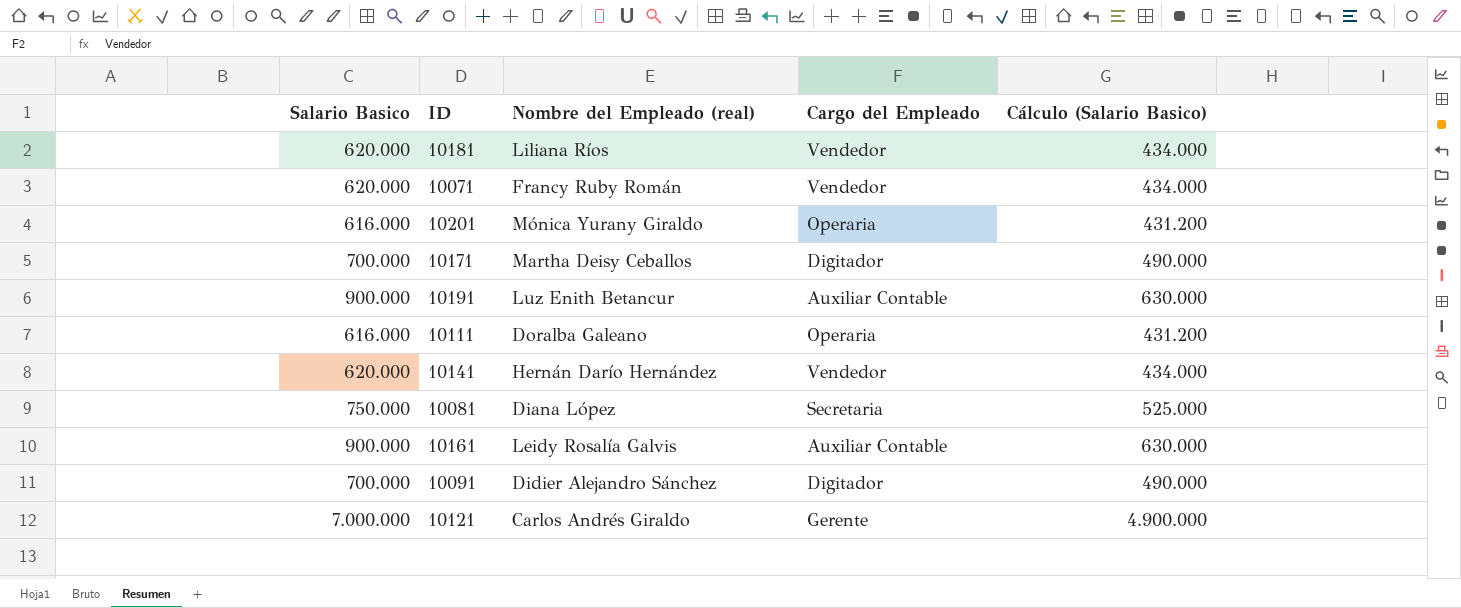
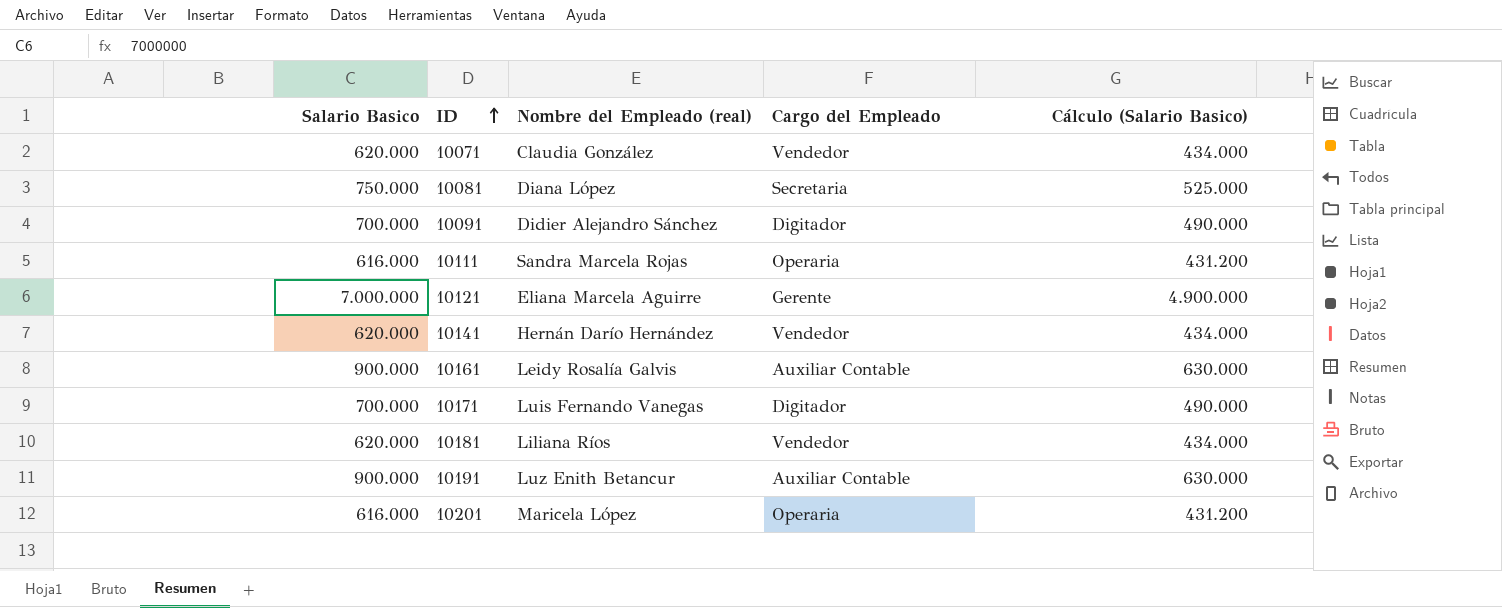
row order: none -> ID ascending
10071 | Nombre del Empleado (real): Francy Ruby Román -> Claudia González
10111 | Nombre del Empleado (real): Doralba Galeano -> Sandra Marcela Rojas
10121 | Nombre del Empleado (real): Carlos Andrés Giraldo -> Eliana Marcela Aguirre
10171 | Nombre del Empleado (real): Martha Deisy Ceballos -> Luis Fernando Vanegas
10201 | Nombre del Empleado (real): Mónica Yurany Giraldo -> Maricela López

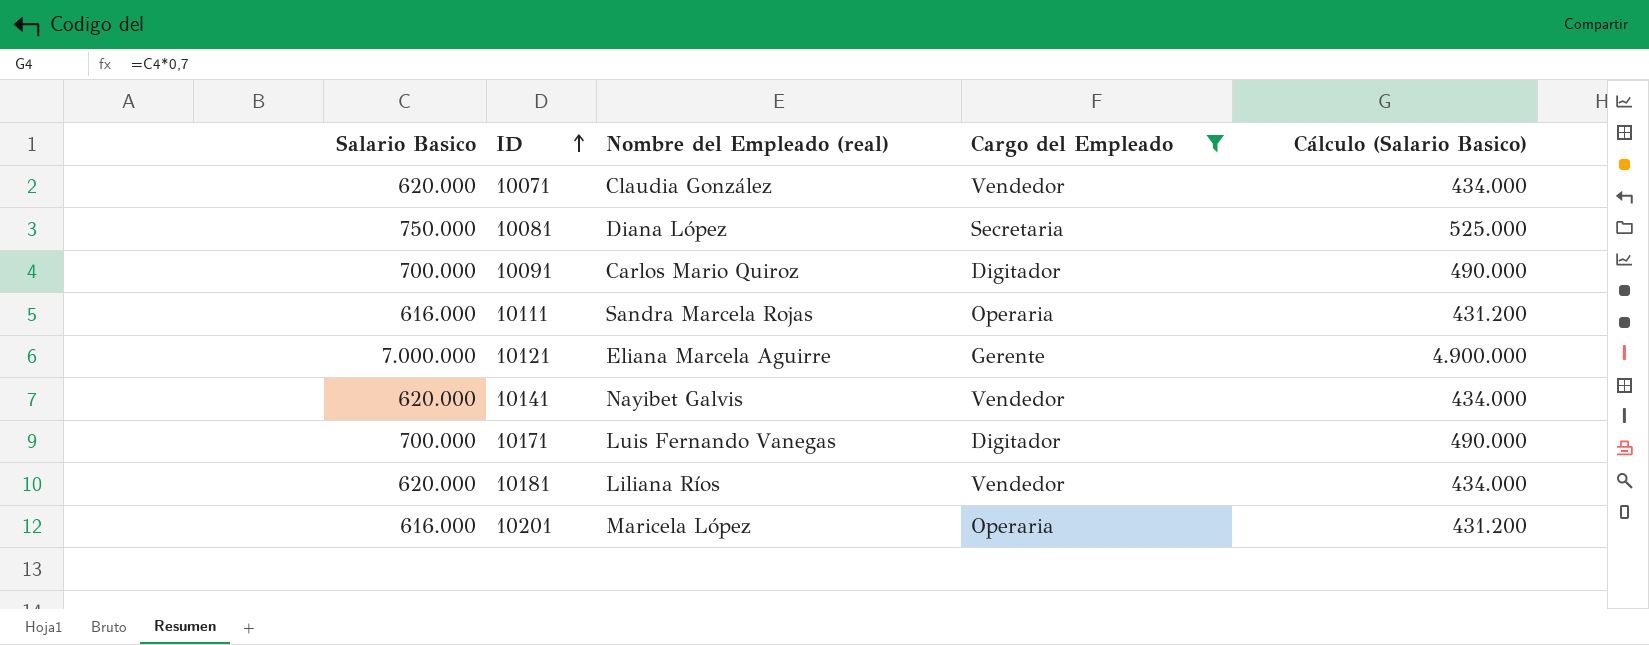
filter: none -> Cargo del Empleado != Auxiliar Contable
10091 | Nombre del Empleado (real): Didier Alejandro Sánchez -> Carlos Mario Quiroz
10141 | Nombre del Empleado (real): Hernán Darío Hernández -> Nayibet Galvis

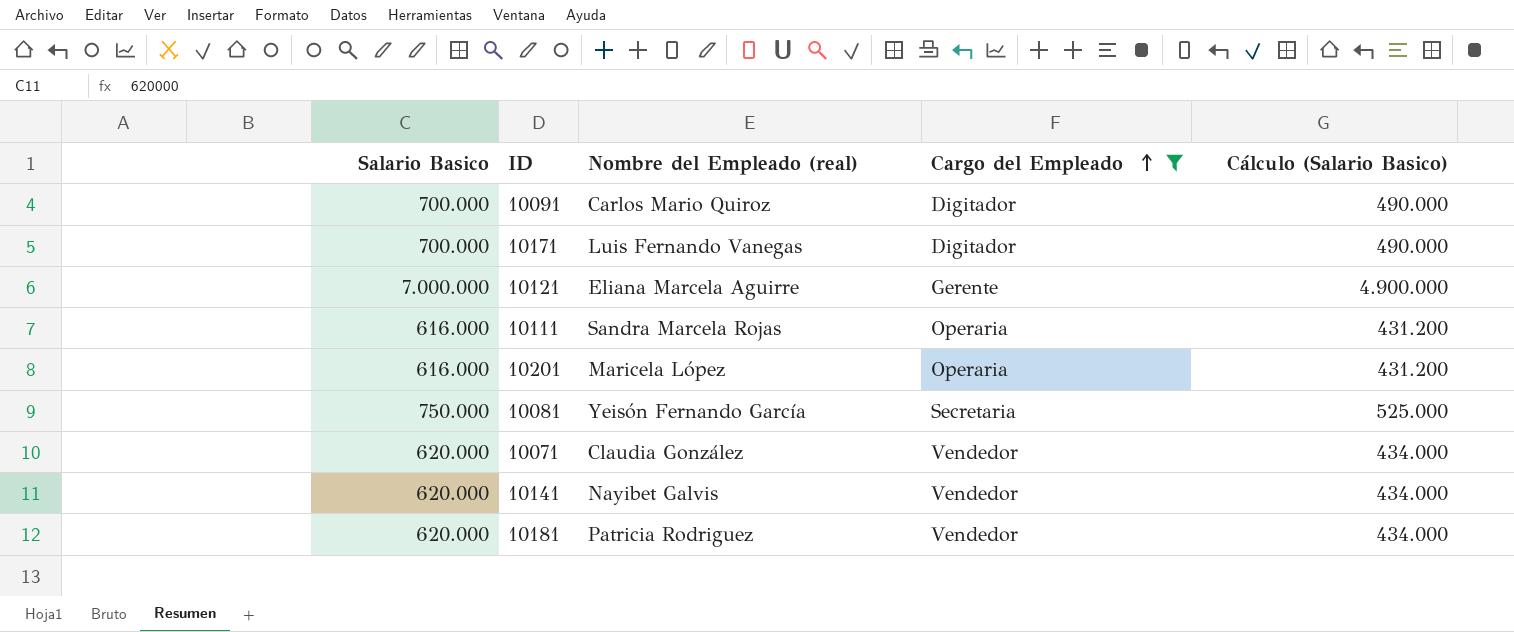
row order: ID ascending -> Cargo del Empleado ascending
10081 | Nombre del Empleado (real): Diana López -> Yeisón Fernando García
10181 | Nombre del Empleado (real): Liliana Ríos -> Patricia Rodriguez

